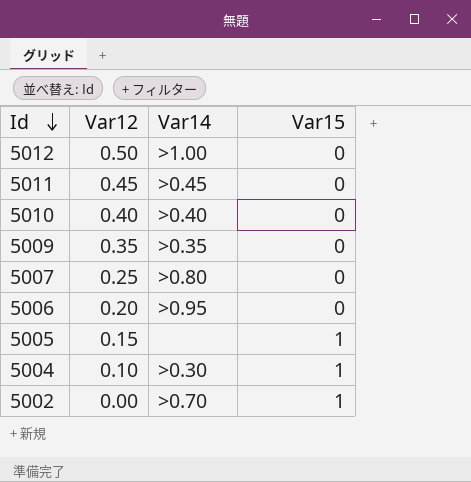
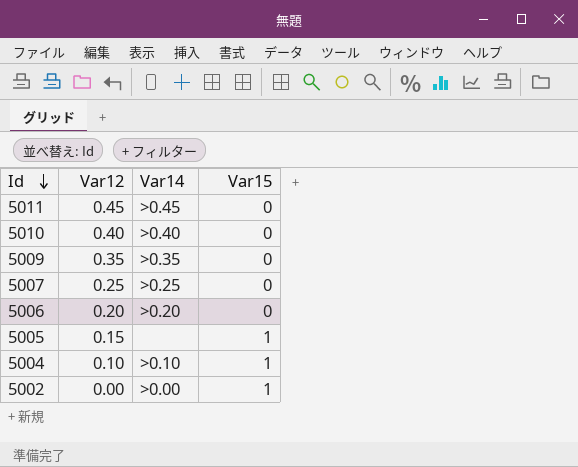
row 5012: 0.50 | >1.00 | 0 -> none
5007 | Var14: >0.80 -> >0.25
5006 | Var14: >0.95 -> >0.20
5004 | Var14: >0.30 -> >0.10
5002 | Var14: >0.70 -> >0.00

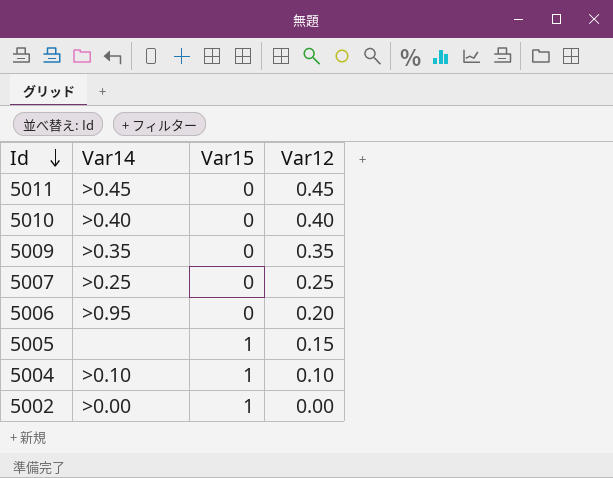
column Var12 | position: 2 -> 4
5006 | Var14: >0.20 -> >0.95

